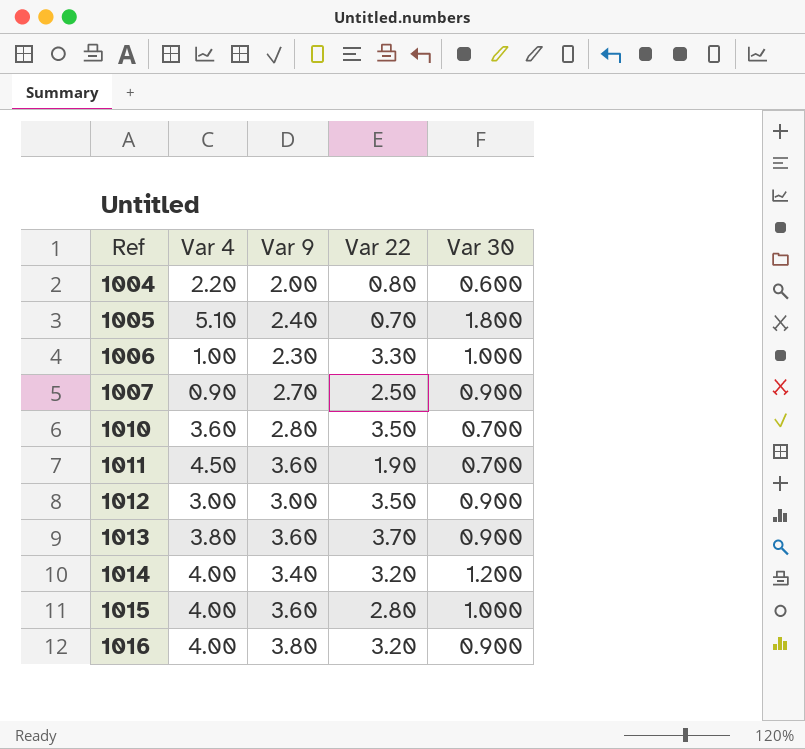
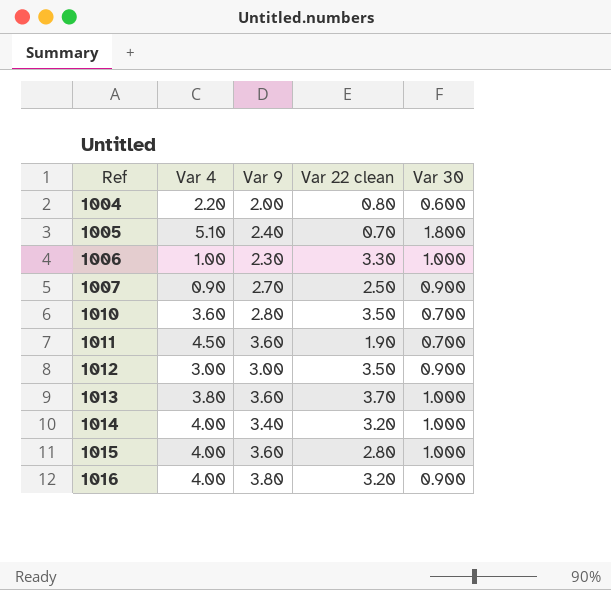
column name: Var 22 -> Var 22 clean
1013 | Var 30: 0.900 -> 1.000
1014 | Var 30: 1.200 -> 1.000

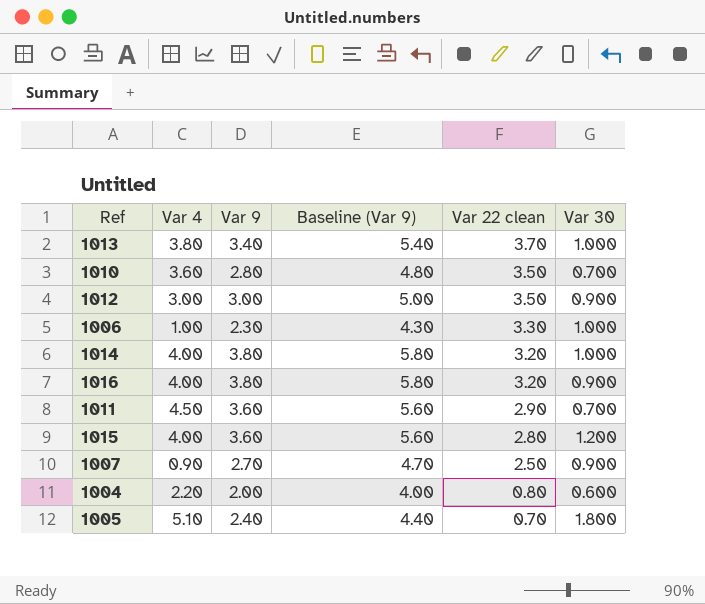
row order: Ref ascending -> Var 22 clean descending
column Baseline (Var 9) | formula: none -> [Var 9] + 2
1013 | Var 9: 3.60 -> 3.40
1014 | Var 9: 3.40 -> 3.80
1011 | Var 22 clean: 1.90 -> 2.90
1015 | Var 30: 1.000 -> 1.200

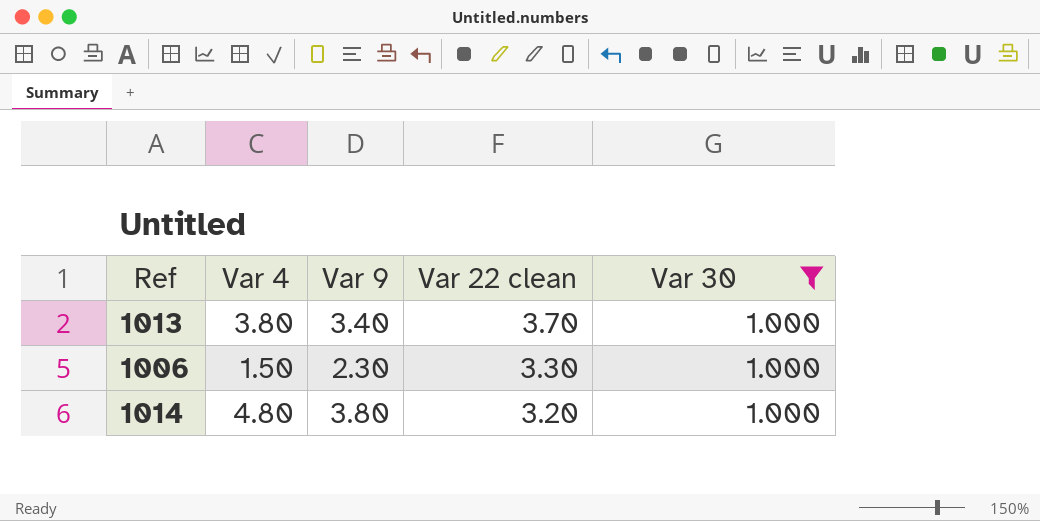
filter: none -> Var 30 = 1.000
column Baseline (Var 9) | formula: [Var 9] + 2 -> none
1006 | Var 4: 1.00 -> 1.50
1014 | Var 4: 4.00 -> 4.80

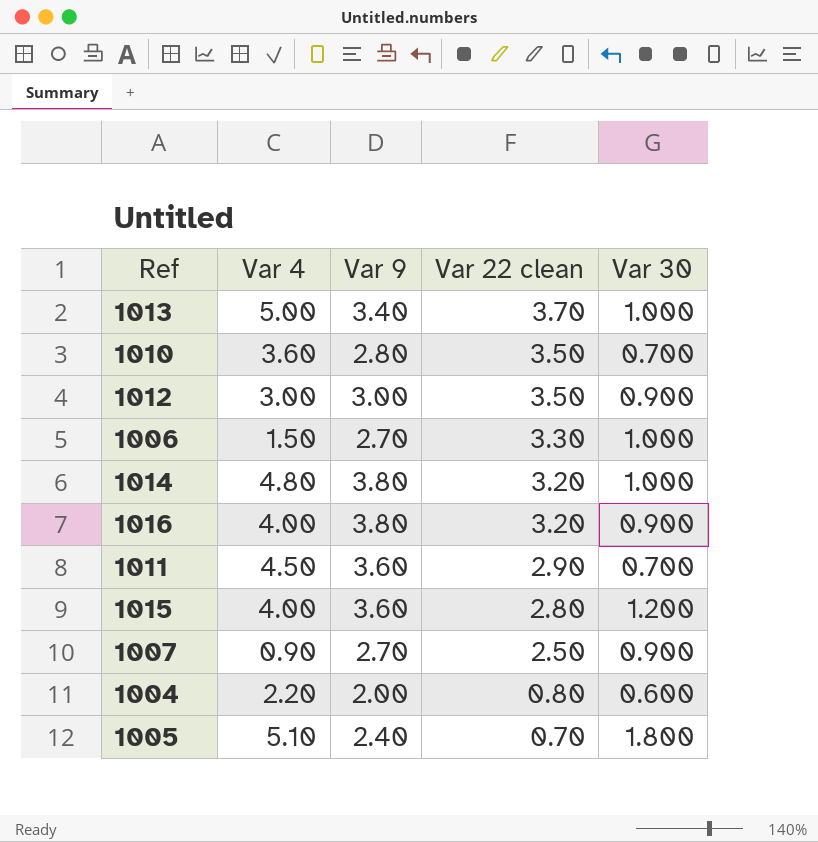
filter: Var 30 = 1.000 -> none
1013 | Var 4: 3.80 -> 5.00
1006 | Var 9: 2.30 -> 2.70

